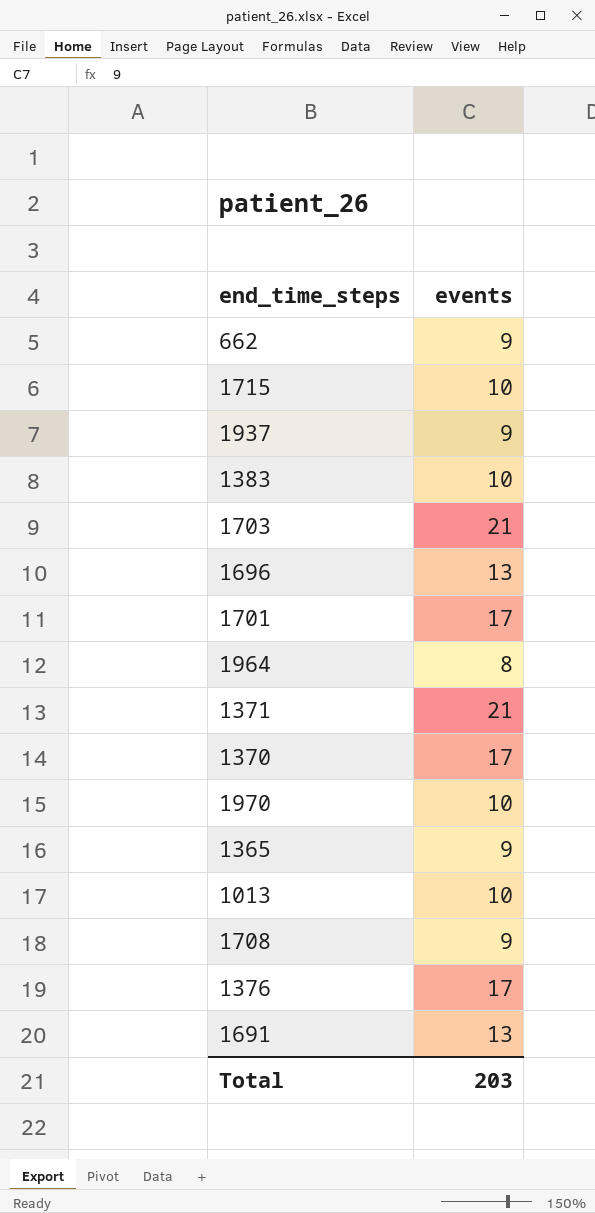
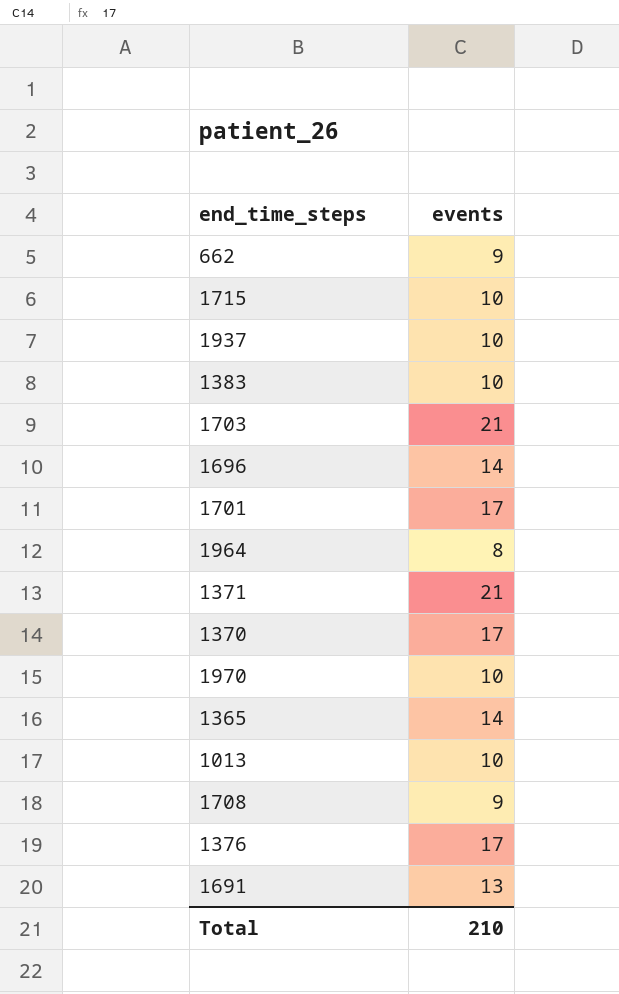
1937 | events: 9 -> 10
1696 | events: 13 -> 14
1365 | events: 9 -> 14
Total | events: 203 -> 210

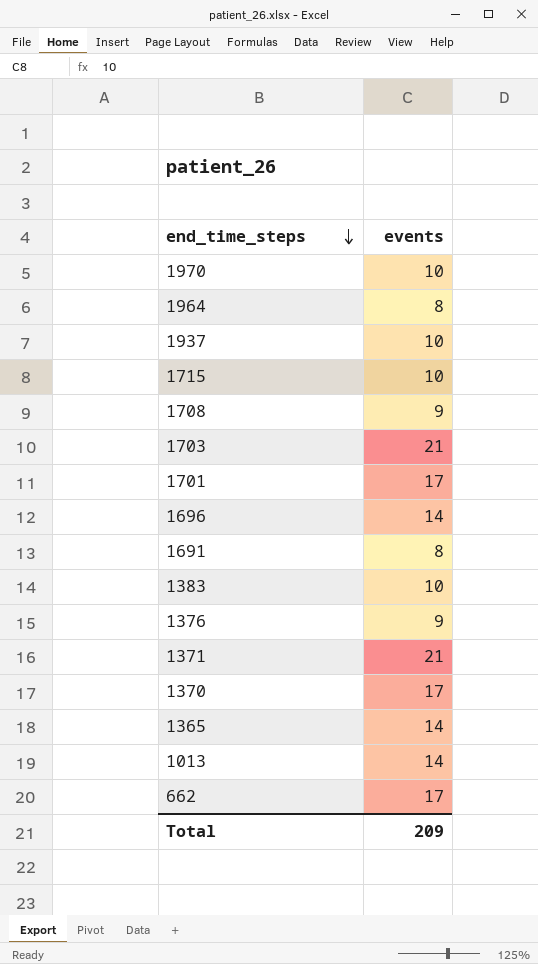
row order: none -> end_time_steps descending
1691 | events: 13 -> 8
1376 | events: 17 -> 9
1013 | events: 10 -> 14
662 | events: 9 -> 17
Total | events: 210 -> 209

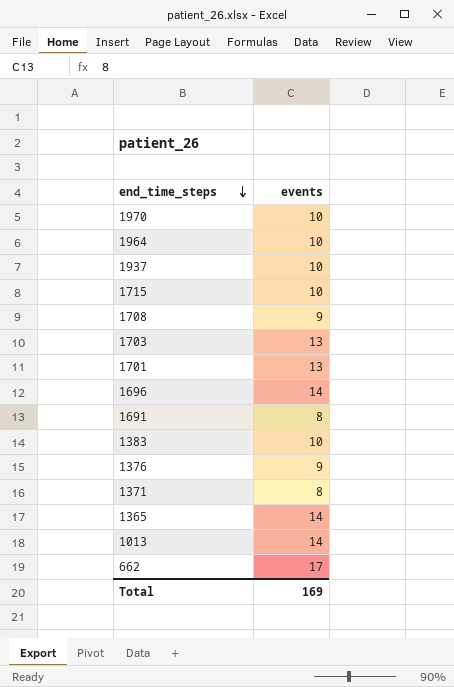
row 1370: 17 -> none
1964 | events: 8 -> 10
1703 | events: 21 -> 13
1701 | events: 17 -> 13
1371 | events: 21 -> 8
Total | events: 209 -> 169

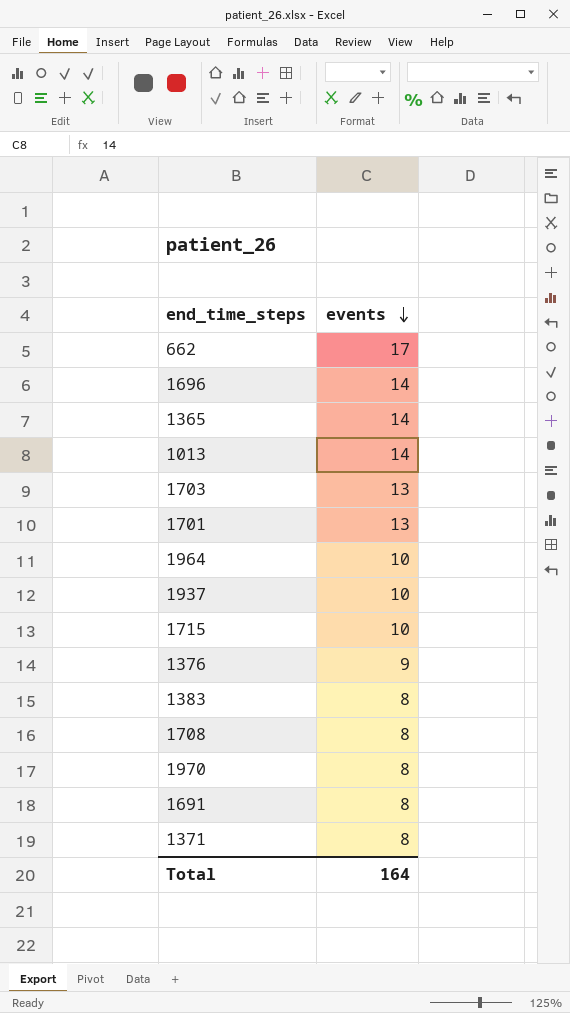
row order: end_time_steps descending -> events descending
1383 | events: 10 -> 8
1708 | events: 9 -> 8
1970 | events: 10 -> 8
Total | events: 169 -> 164

